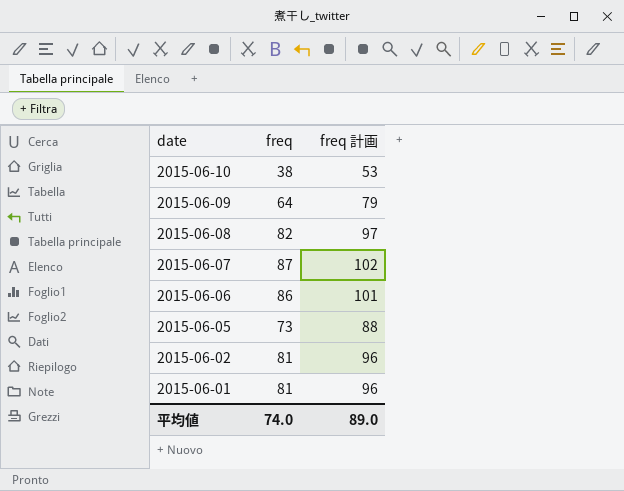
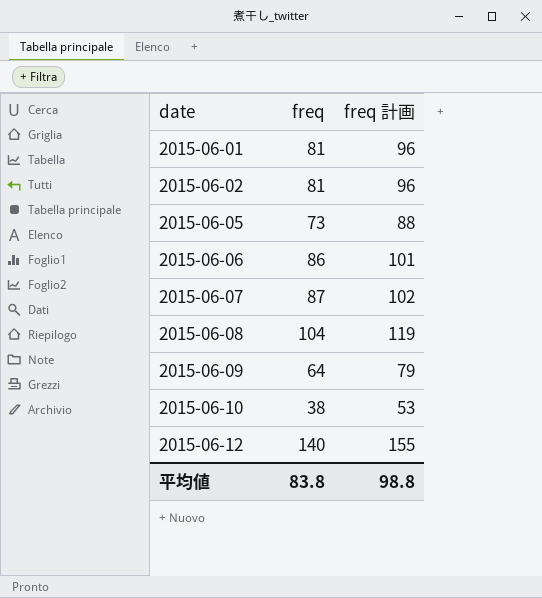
row order: date descending -> date ascending
2015-06-08 | freq: 82 -> 104
2015-06-08 | freq 計画: 97 -> 119
row 2015-06-12: none -> 140 | 155
平均値 | freq: 74.0 -> 83.8
平均値 | freq 計画: 89.0 -> 98.8

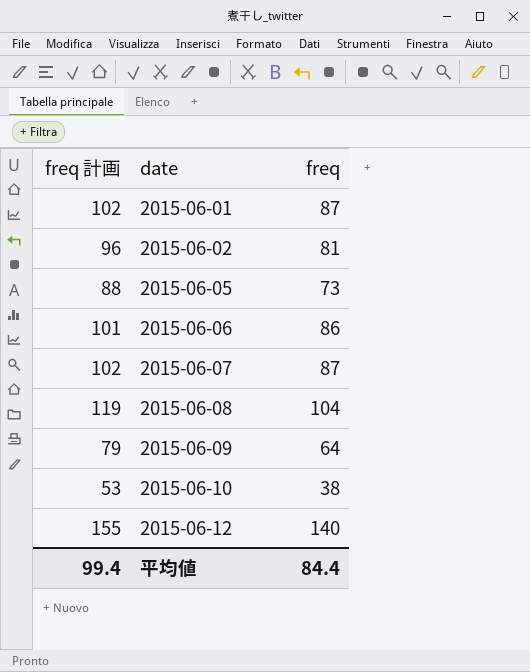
column freq 計画 | position: 3 -> 1
2015-06-01 | freq 計画: 96 -> 102
2015-06-01 | freq: 81 -> 87
平均値 | freq 計画: 98.8 -> 99.4
平均値 | freq: 83.8 -> 84.4

